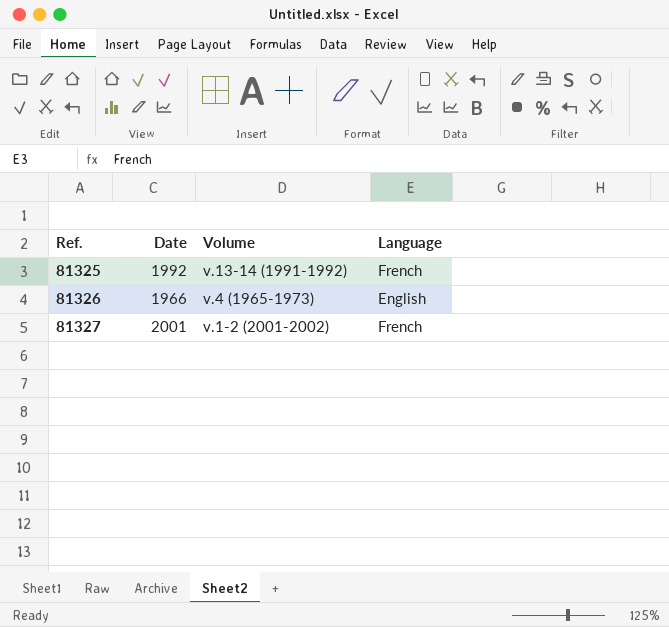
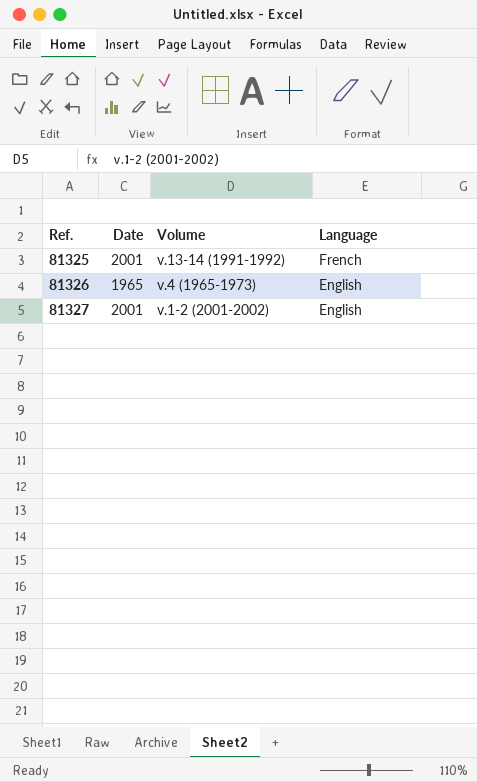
81325 | Date: 1992 -> 2001
81326 | Date: 1966 -> 1965
81327 | Language: French -> English

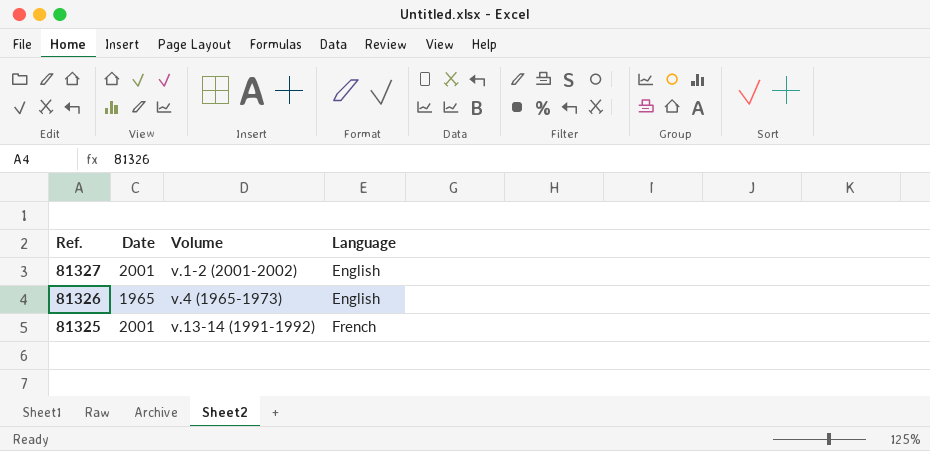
row order: Ref. ascending -> Ref. descending

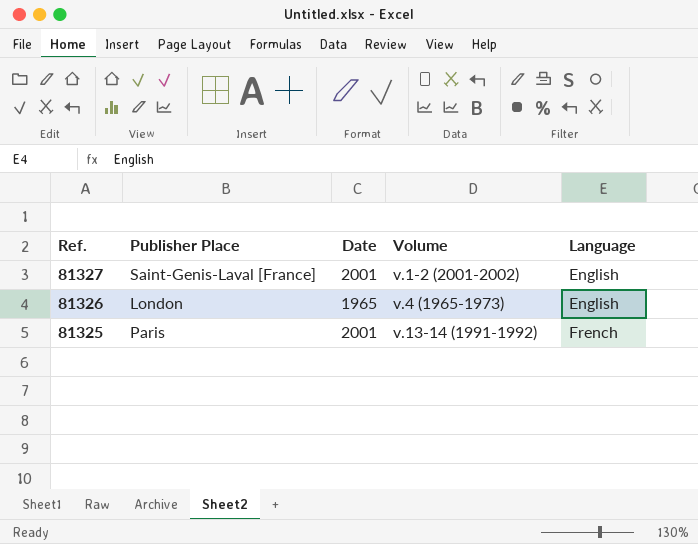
column Publisher Place | position: none -> 2

